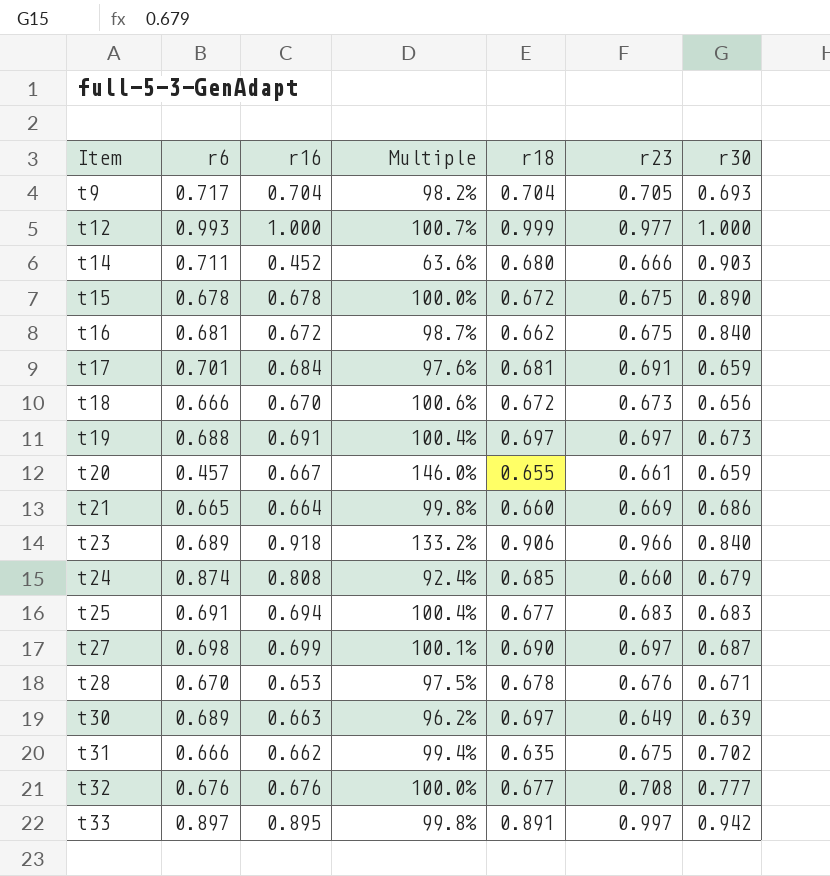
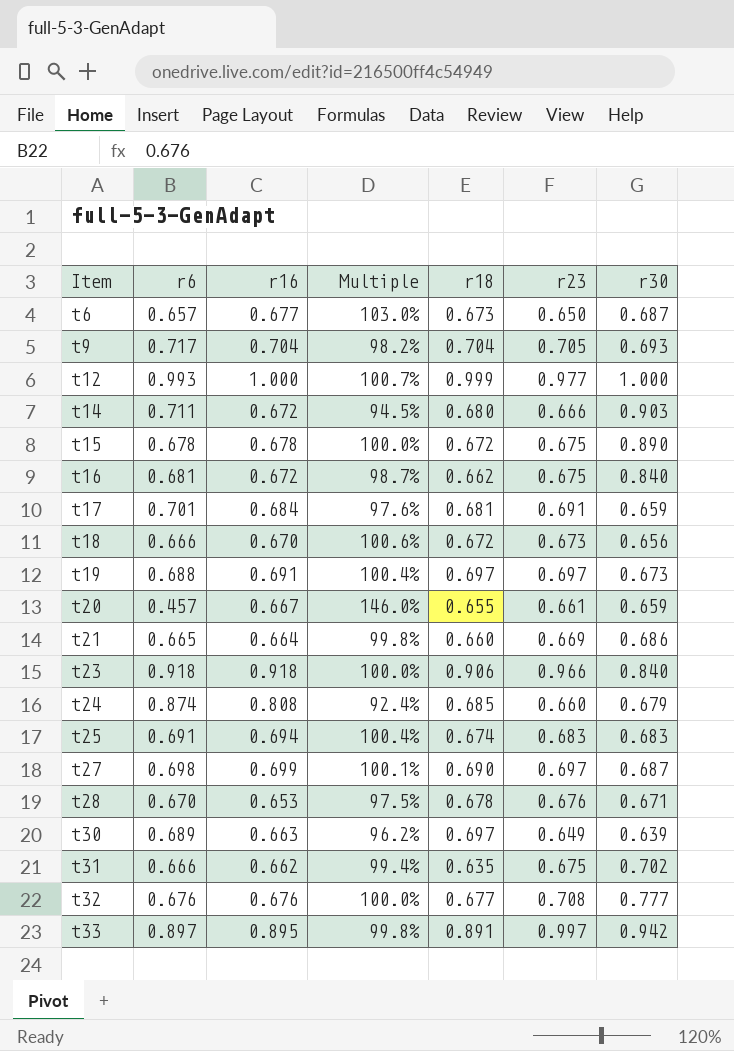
row t6: none -> 0.657 | 0.677 | 103.0% | 0.673 | 0.650 | 0.687
t14 | r16: 0.452 -> 0.672
t14 | Multiple: 63.6% -> 94.5%
t23 | r6: 0.689 -> 0.918
t23 | Multiple: 133.2% -> 100.0%
t25 | r18: 0.677 -> 0.674

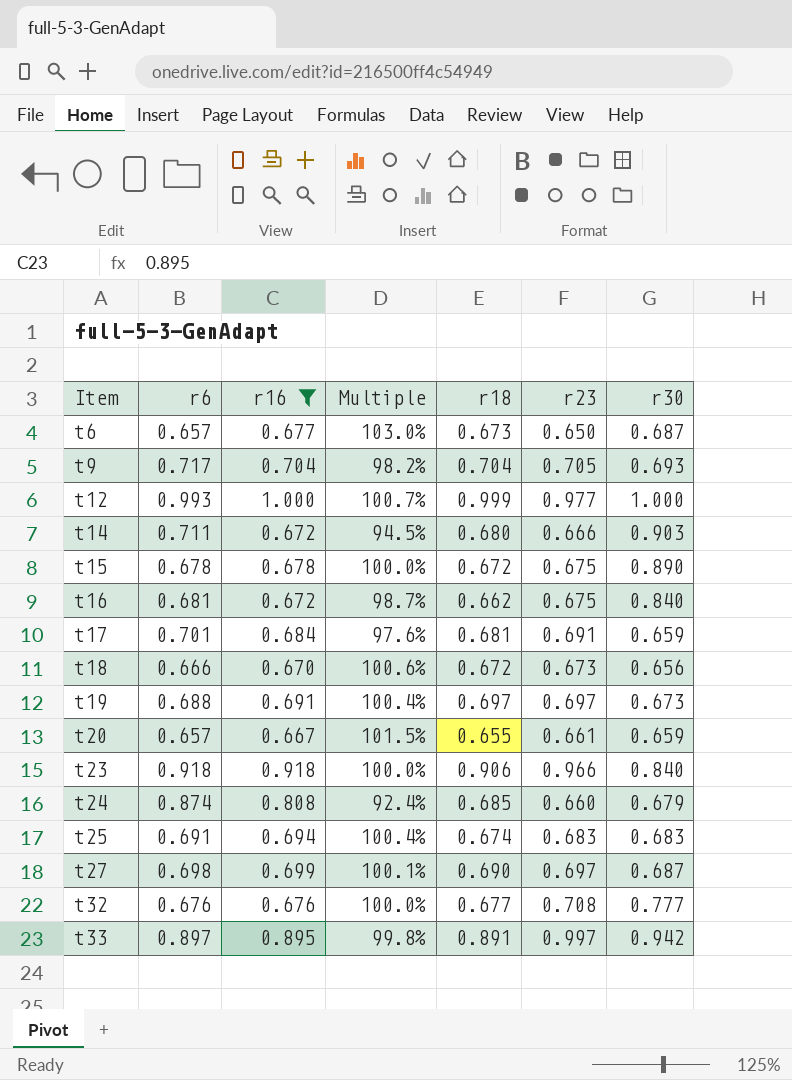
filter: none -> r16 >= 0.667
t20 | r6: 0.457 -> 0.657
t20 | Multiple: 146.0% -> 101.5%

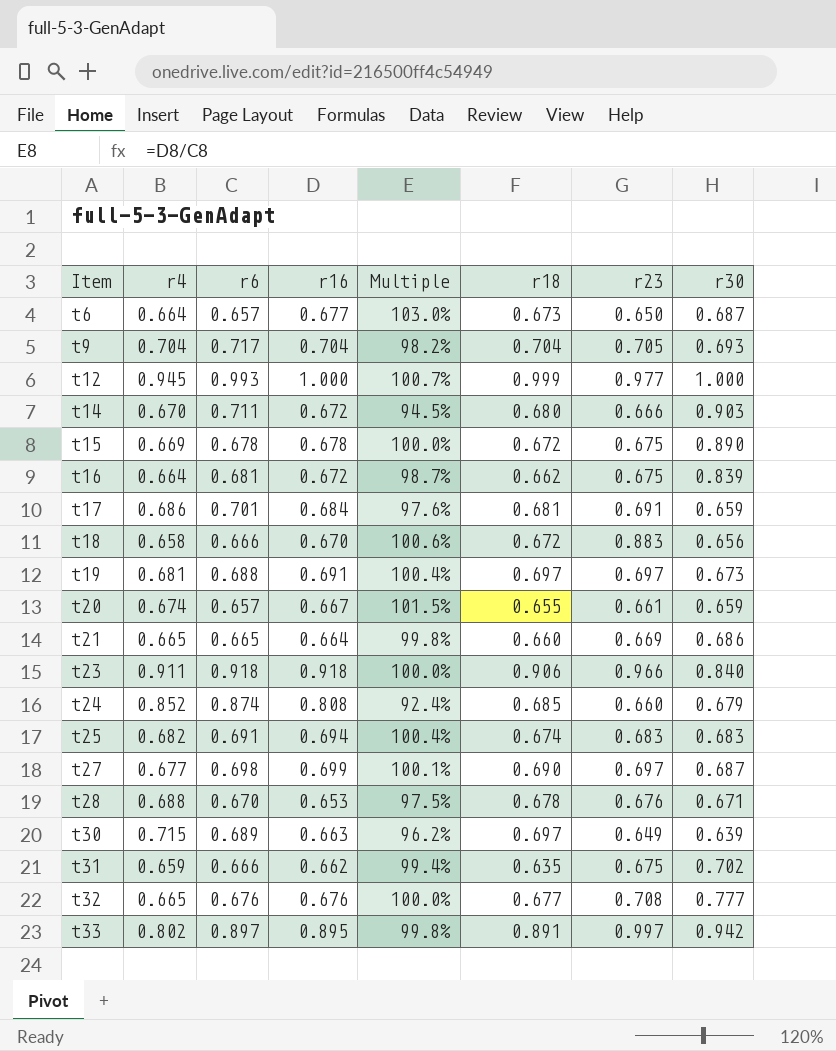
filter: r16 >= 0.667 -> none
column r4 | position: none -> 2
t16 | r30: 0.840 -> 0.839
t18 | r23: 0.673 -> 0.883

